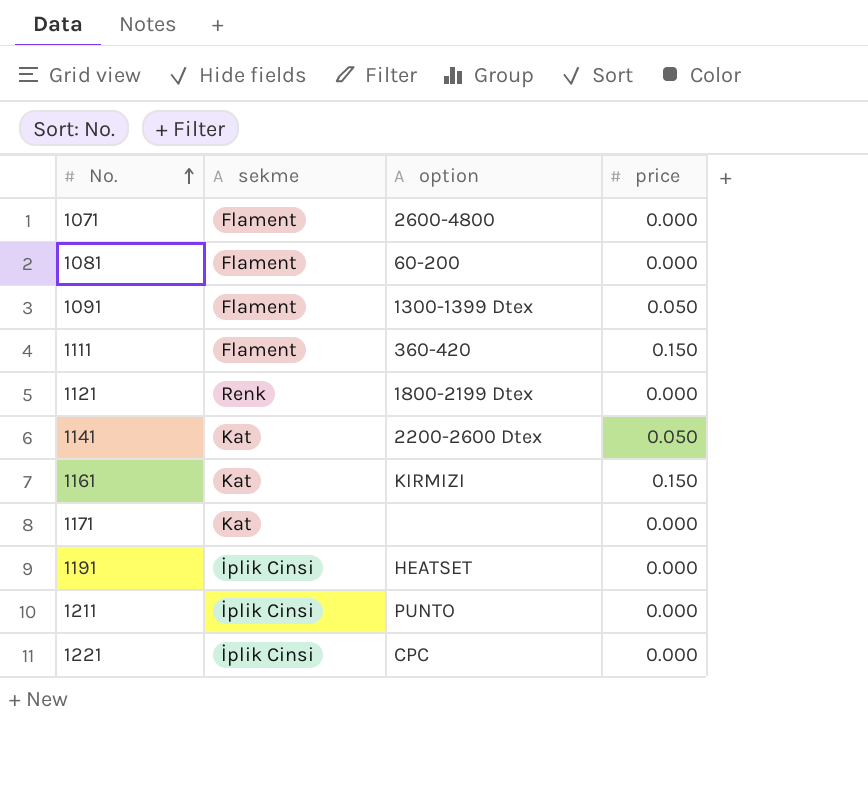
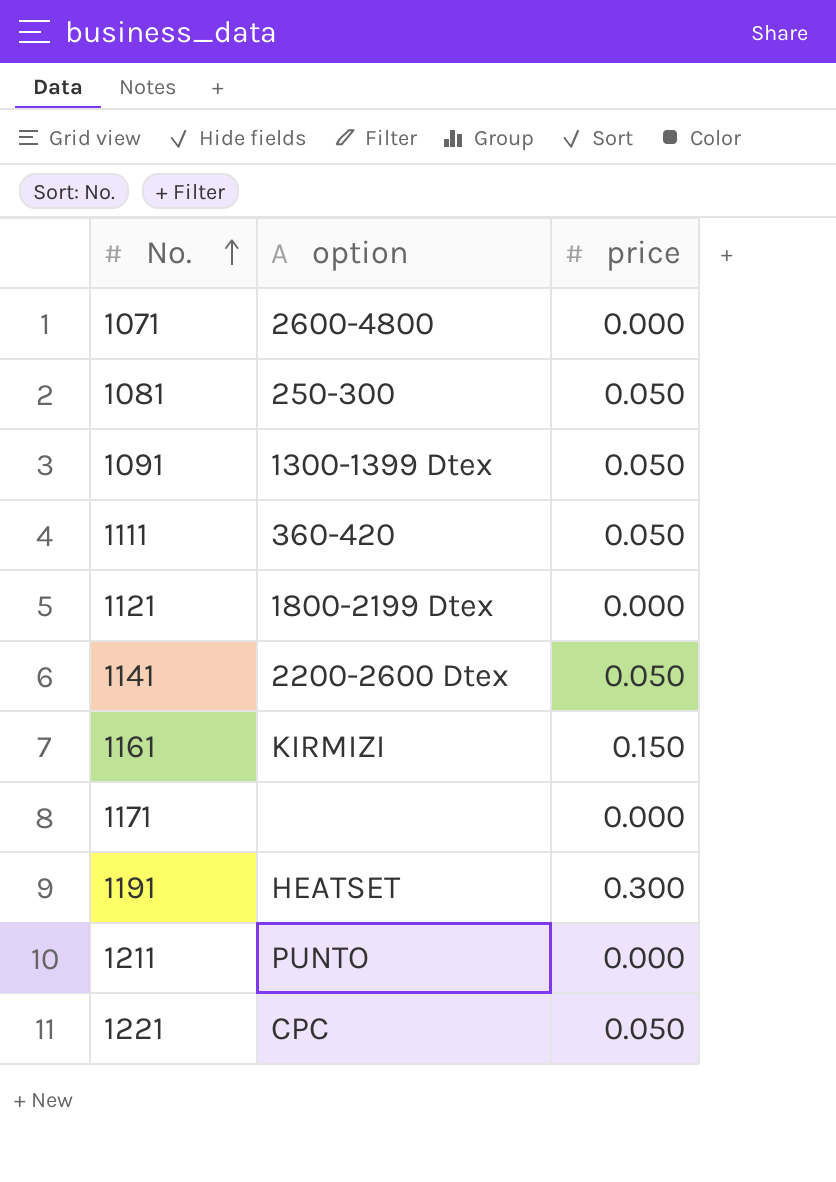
column sekme | position: 2 -> none
1081 | option: 60-200 -> 250-300
1081 | price: 0.000 -> 0.050
1111 | price: 0.150 -> 0.050
1191 | price: 0.000 -> 0.300
1221 | price: 0.000 -> 0.050

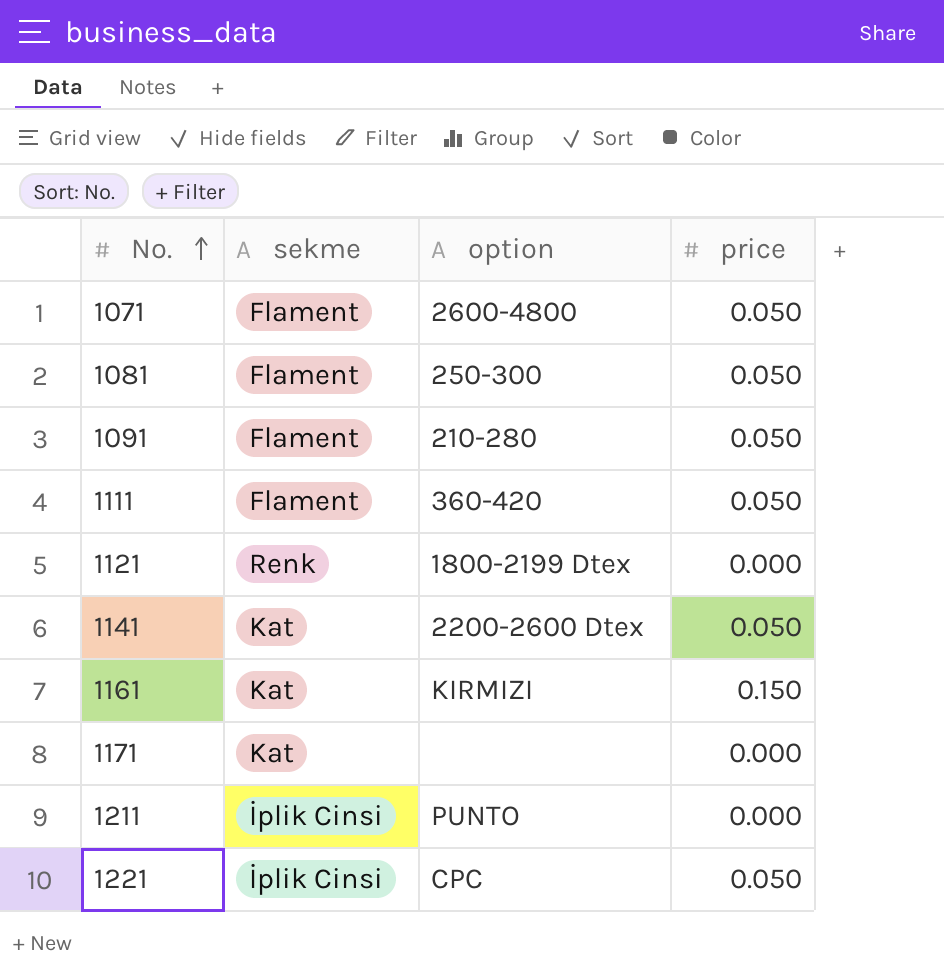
column sekme | position: none -> 2
row 1191: HEATSET | 0.300 -> none
1071 | price: 0.000 -> 0.050
1091 | option: 1300-1399 Dtex -> 210-280

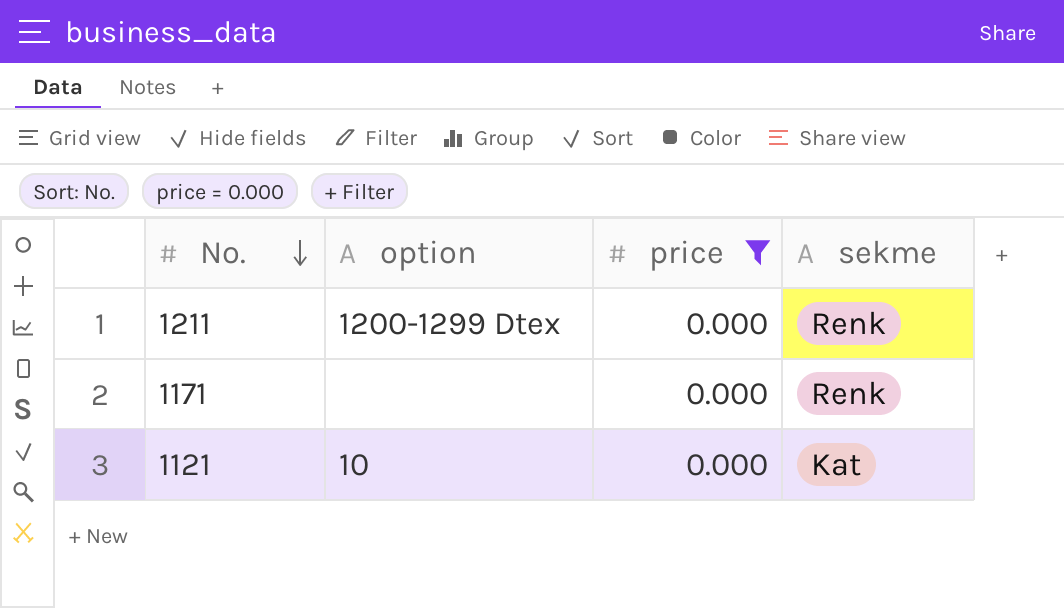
filter: none -> price = 0.000
row order: No. ascending -> No. descending
column sekme | position: 2 -> 4
1211 | option: PUNTO -> 1200-1299 Dtex
1211 | sekme: İplik Cinsi -> Renk
1171 | sekme: Kat -> Renk
1121 | option: 1800-2199 Dtex -> 10
1121 | sekme: Renk -> Kat

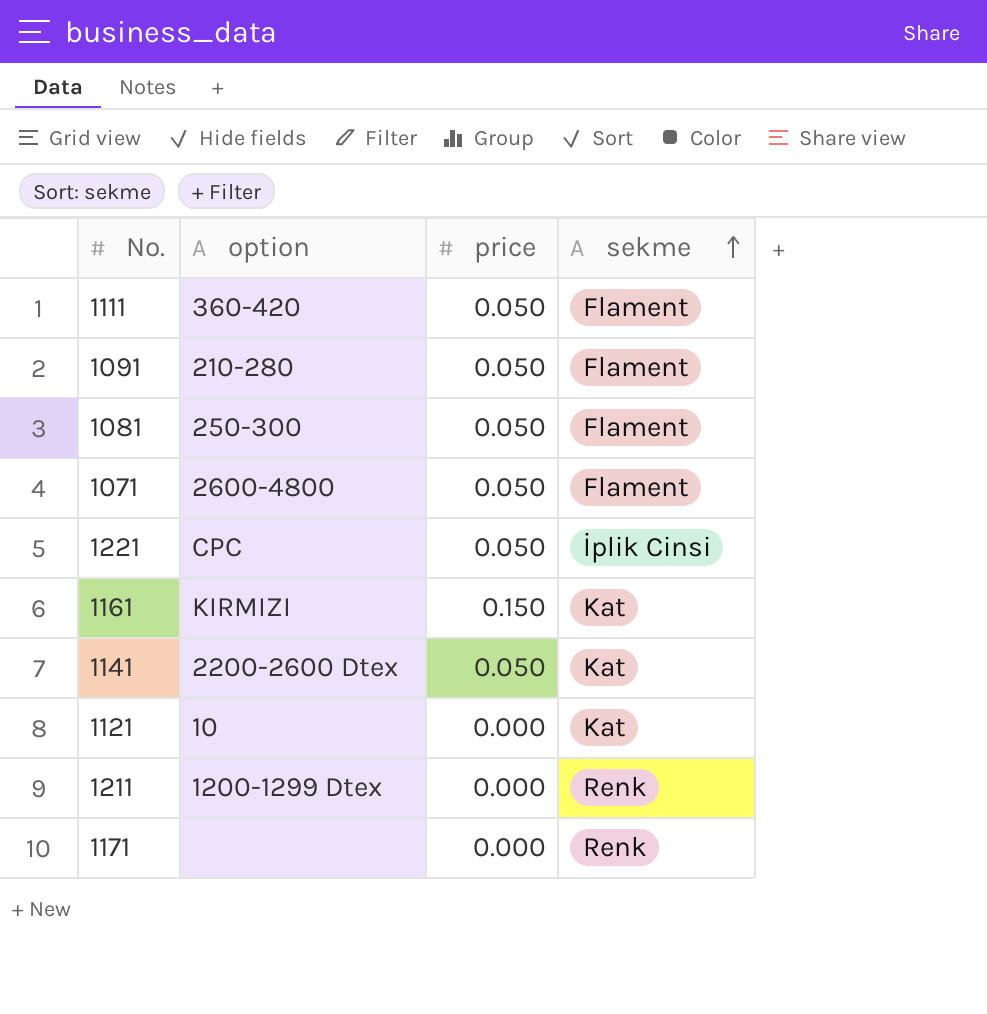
filter: price = 0.000 -> none
row order: No. descending -> sekme ascending

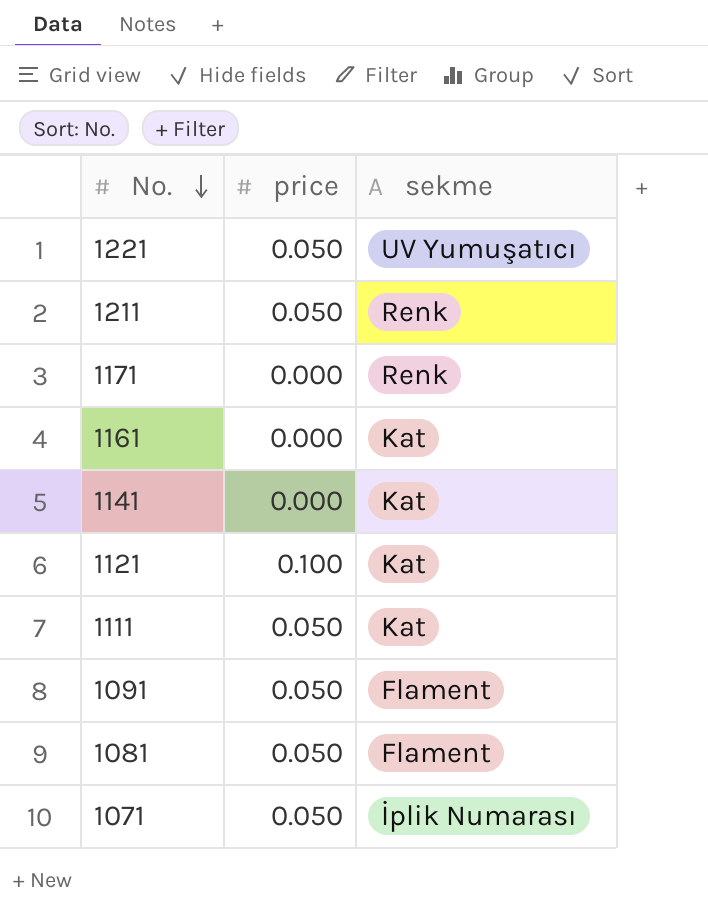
row order: sekme ascending -> No. descending
column option | position: 2 -> none
1221 | sekme: İplik Cinsi -> UV Yumuşatıcı
1211 | price: 0.000 -> 0.050
1161 | price: 0.150 -> 0.000
1141 | price: 0.050 -> 0.000
1121 | price: 0.000 -> 0.100
1111 | sekme: Flament -> Kat
1071 | sekme: Flament -> İplik Numarası

